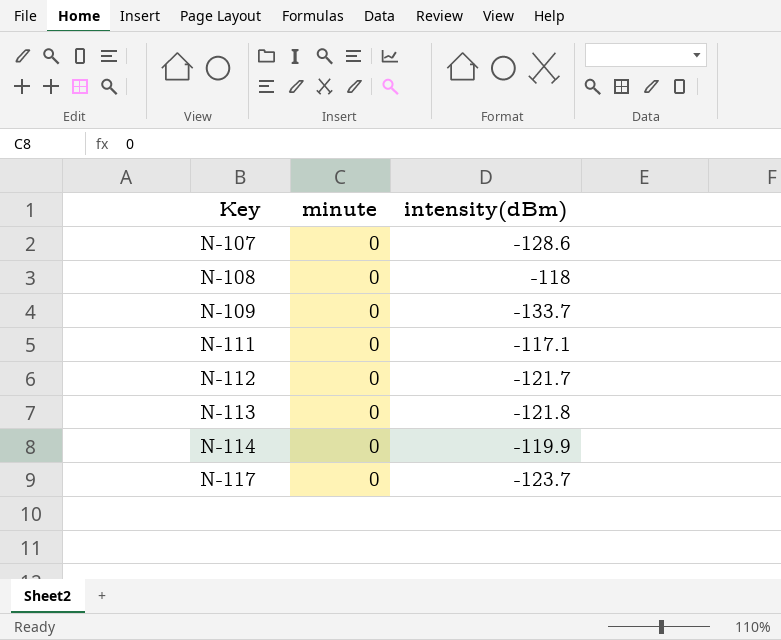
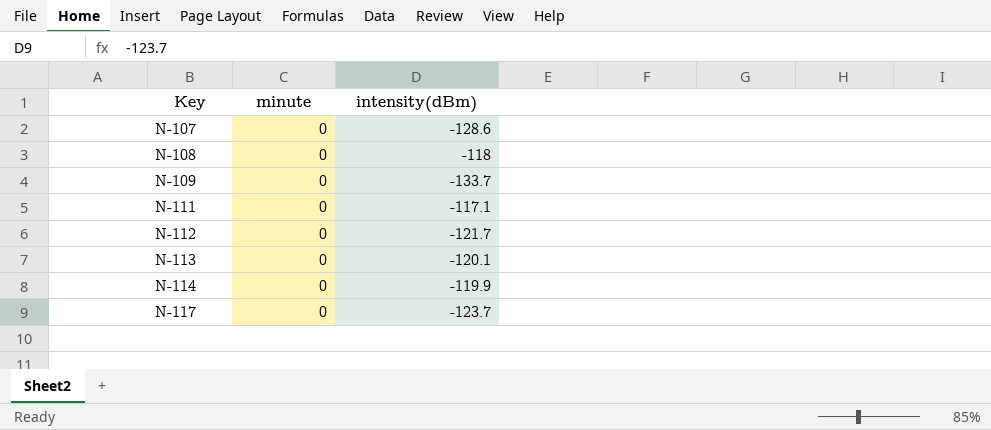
N-113 | intensity(dBm): -121.8 -> -120.1

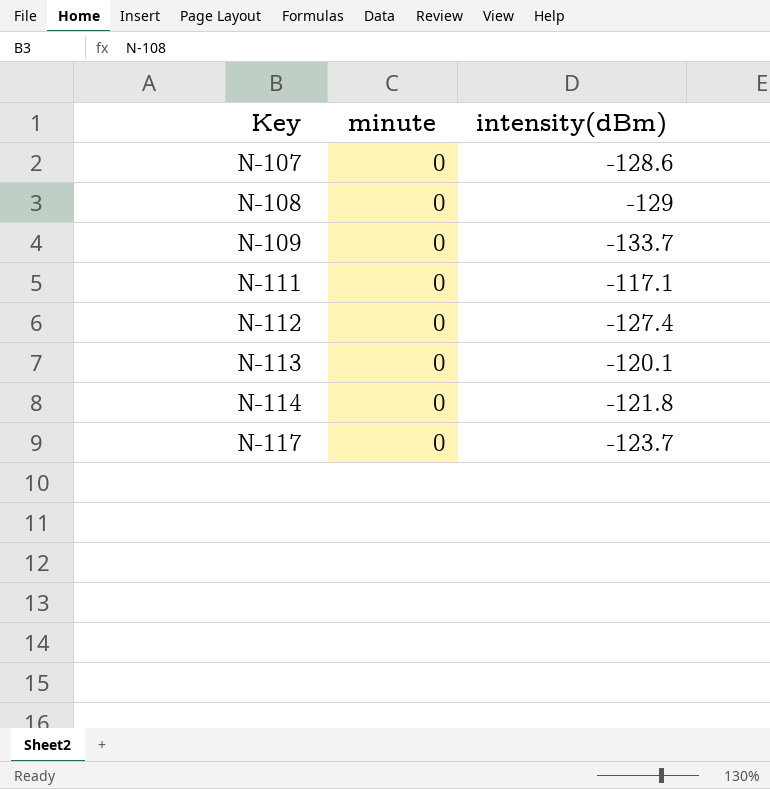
N-108 | intensity(dBm): -118 -> -129
N-112 | intensity(dBm): -121.7 -> -127.4
N-114 | intensity(dBm): -119.9 -> -121.8

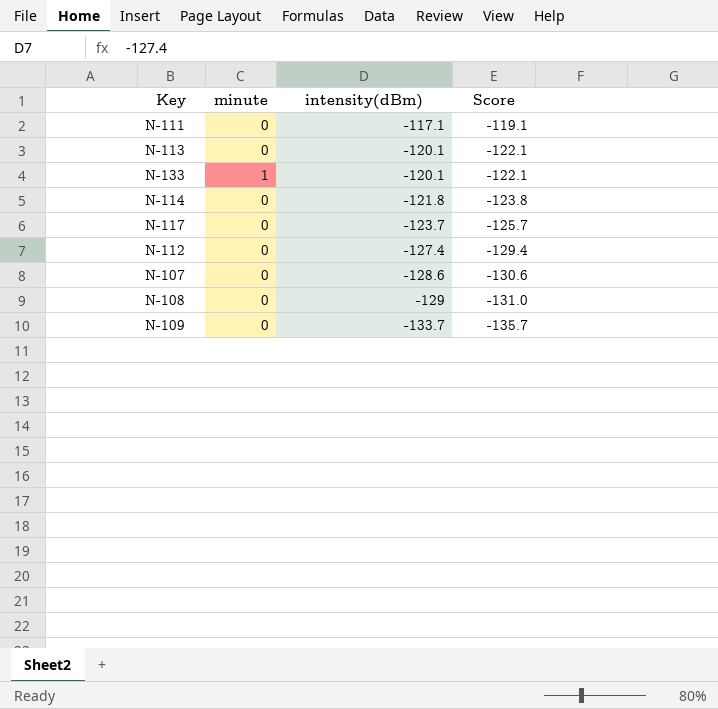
row order: Key ascending -> intensity(dBm) descending
column Score | formula: none -> [intensity(dBm)] - 2
row N-133: none -> 1 | -120.1 | -122.1

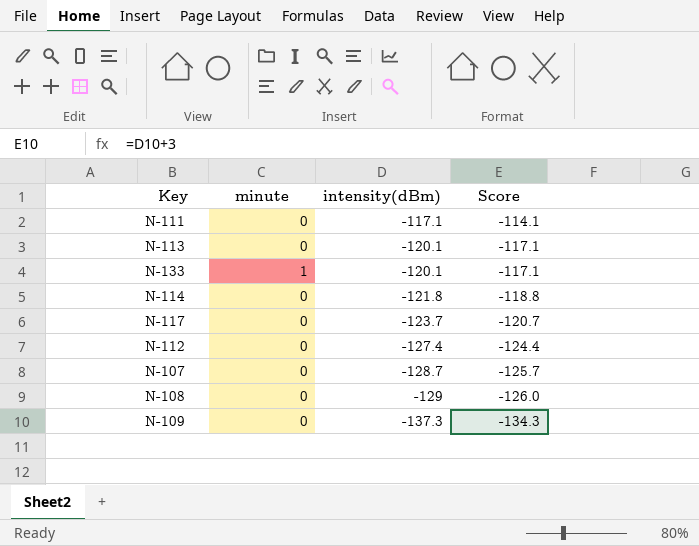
column Score | formula: [intensity(dBm)] - 2 -> [intensity(dBm)] + 3
N-107 | intensity(dBm): -128.6 -> -128.7
N-109 | intensity(dBm): -133.7 -> -137.3

